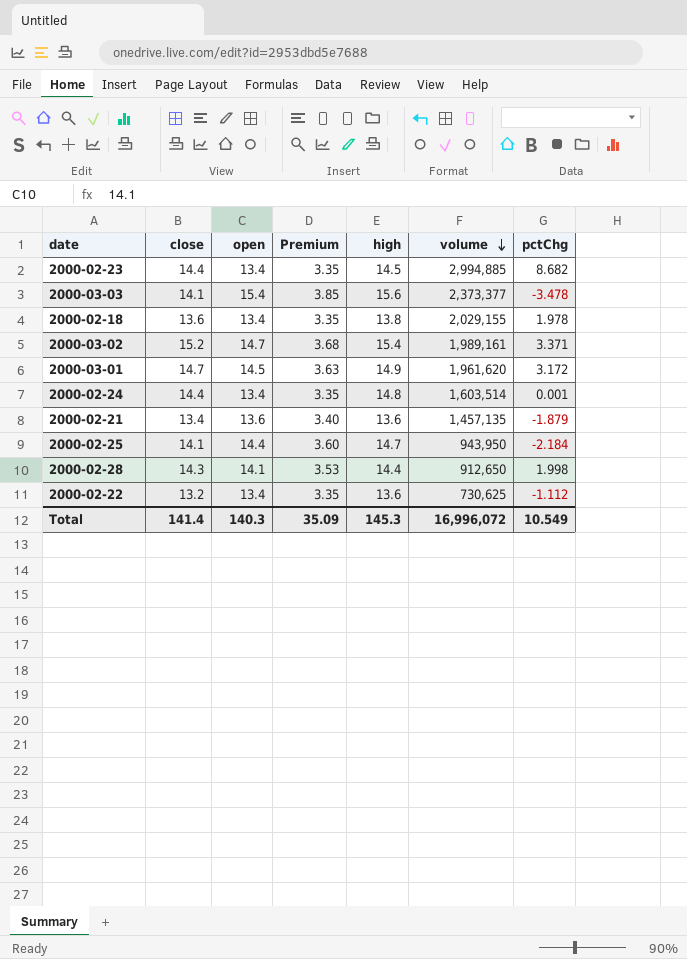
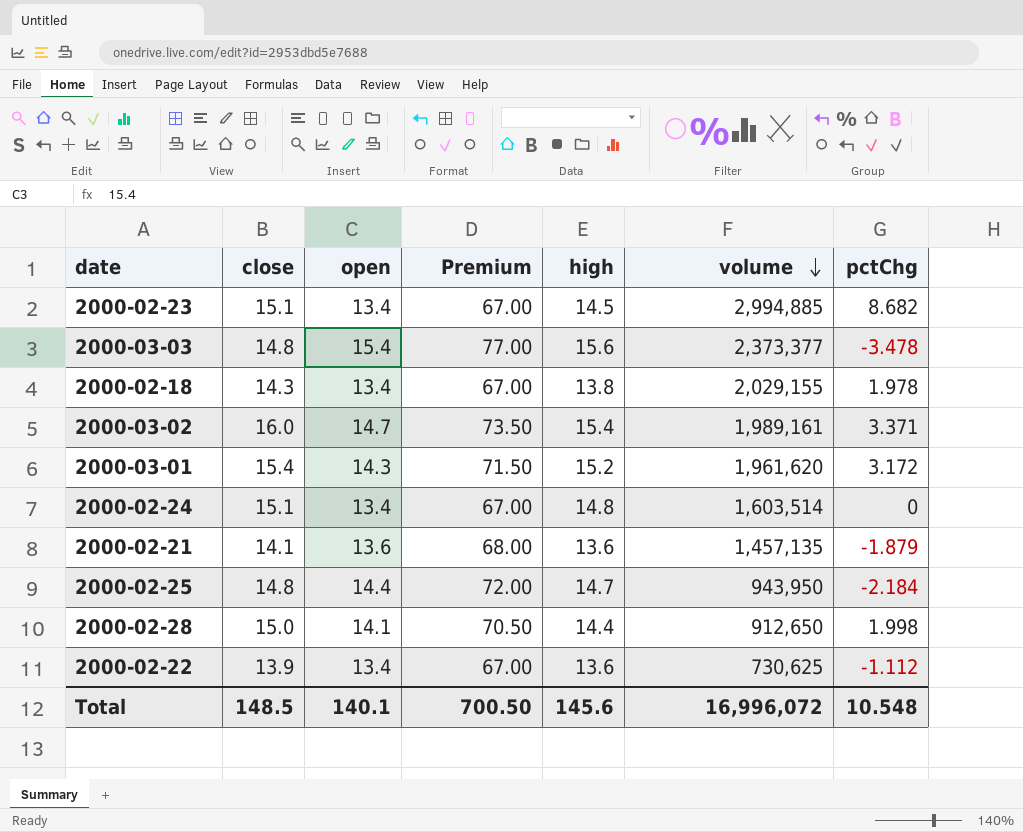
column Premium | formula: [open] * 0.25 -> [open] * 5
2000-02-23 | close: 14.4 -> 15.1
2000-03-03 | close: 14.1 -> 14.8
2000-02-18 | close: 13.6 -> 14.3
2000-03-02 | close: 15.2 -> 16.0
2000-03-01 | close: 14.7 -> 15.4
2000-03-01 | open: 14.5 -> 14.3
2000-03-01 | high: 14.9 -> 15.2
2000-02-24 | close: 14.4 -> 15.1
2000-02-24 | pctChg: 0.001 -> 0
2000-02-21 | close: 13.4 -> 14.1
2000-02-25 | close: 14.1 -> 14.8
2000-02-28 | close: 14.3 -> 15.0
2000-02-22 | close: 13.2 -> 13.9
Total | close: 141.4 -> 148.5
Total | open: 140.3 -> 140.1
Total | Premium: 35.09 -> 700.50
Total | high: 145.3 -> 145.6
Total | pctChg: 10.549 -> 10.548

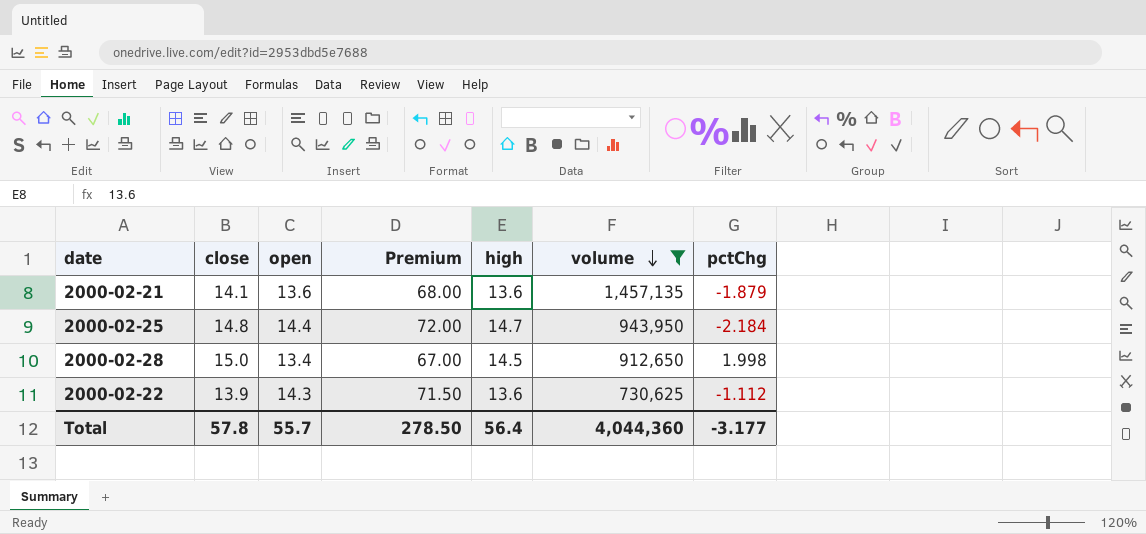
filter: none -> volume <= 1,457,135
2000-02-28 | open: 14.1 -> 13.4
2000-02-28 | Premium: 70.50 -> 67.00
2000-02-28 | high: 14.4 -> 14.5
2000-02-22 | open: 13.4 -> 14.3
2000-02-22 | Premium: 67.00 -> 71.50
Total | close: 148.5 -> 57.8
Total | open: 140.1 -> 55.7
Total | Premium: 700.50 -> 278.50
Total | high: 145.6 -> 56.4
Total | volume: 16,996,072 -> 4,044,360
Total | pctChg: 10.548 -> -3.177

